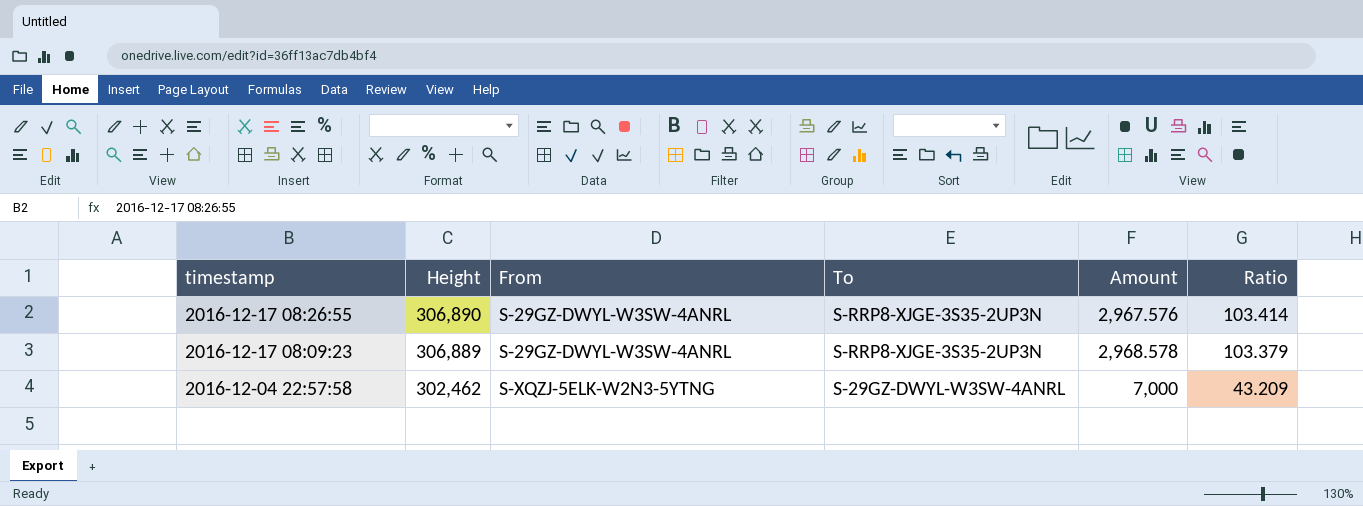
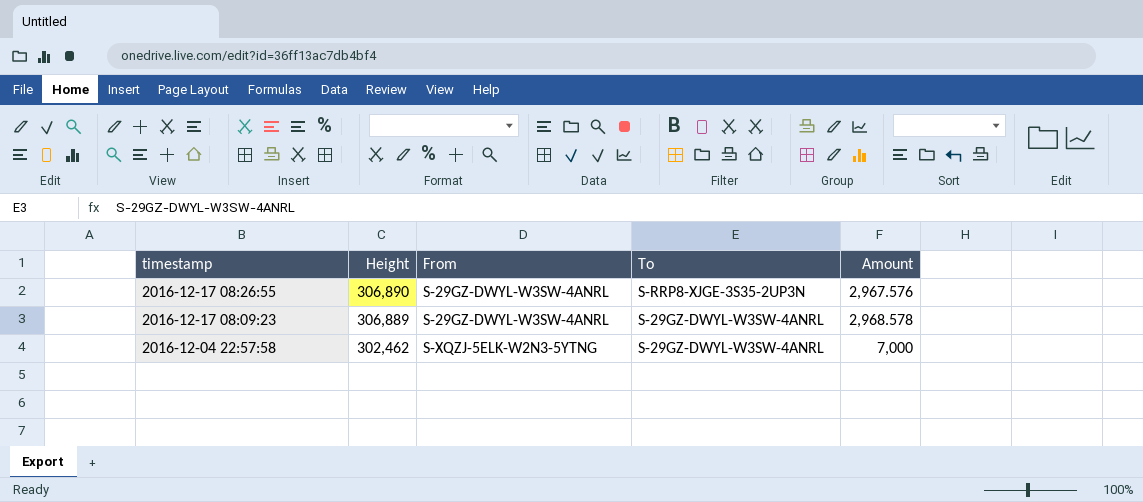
column Ratio | formula: [Height] / [Amount] -> none
2016-12-17 08:09:23 | To: S-RRP8-XJGE-3S35-2UP3N -> S-29GZ-DWYL-W3SW-4ANRL

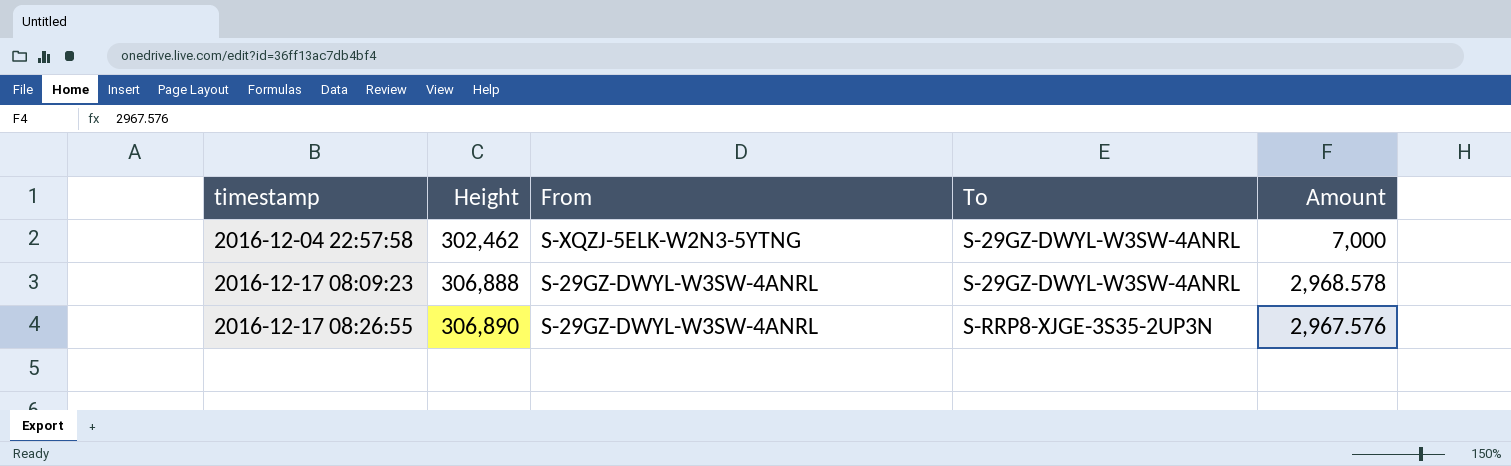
row order: timestamp descending -> timestamp ascending
2016-12-17 08:09:23 | Height: 306,889 -> 306,888

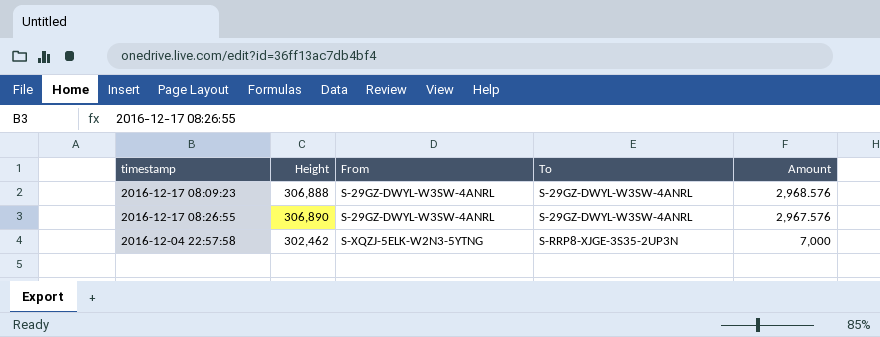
row order: timestamp ascending -> From ascending
2016-12-17 08:09:23 | Amount: 2,968.578 -> 2,968.576
2016-12-17 08:26:55 | To: S-RRP8-XJGE-3S35-2UP3N -> S-29GZ-DWYL-W3SW-4ANRL
2016-12-04 22:57:58 | To: S-29GZ-DWYL-W3SW-4ANRL -> S-RRP8-XJGE-3S35-2UP3N

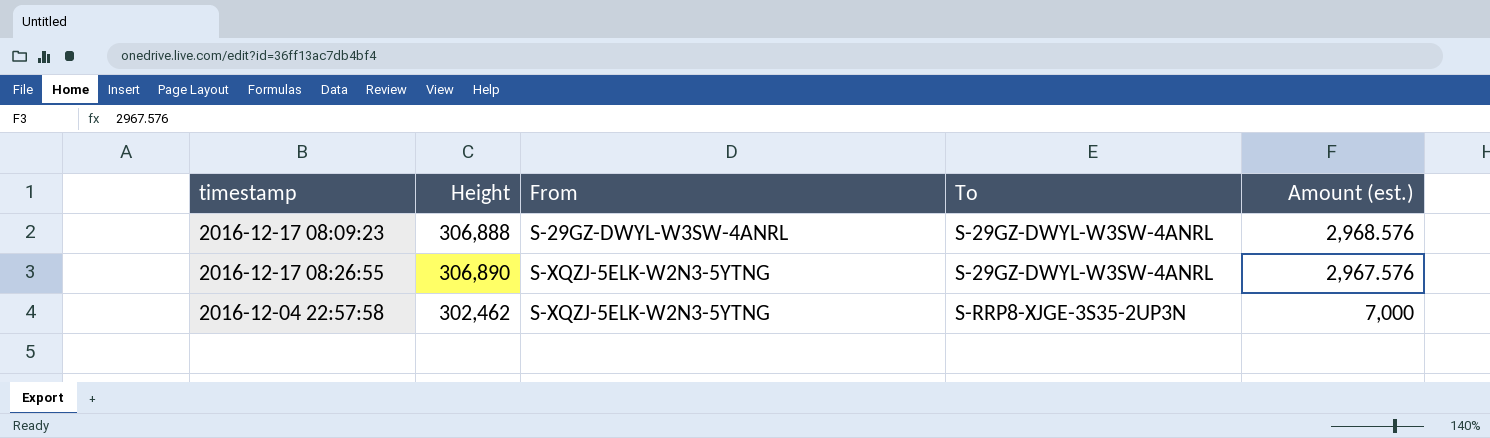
column name: Amount -> Amount (est.)
2016-12-17 08:26:55 | From: S-29GZ-DWYL-W3SW-4ANRL -> S-XQZJ-5ELK-W2N3-5YTNG

